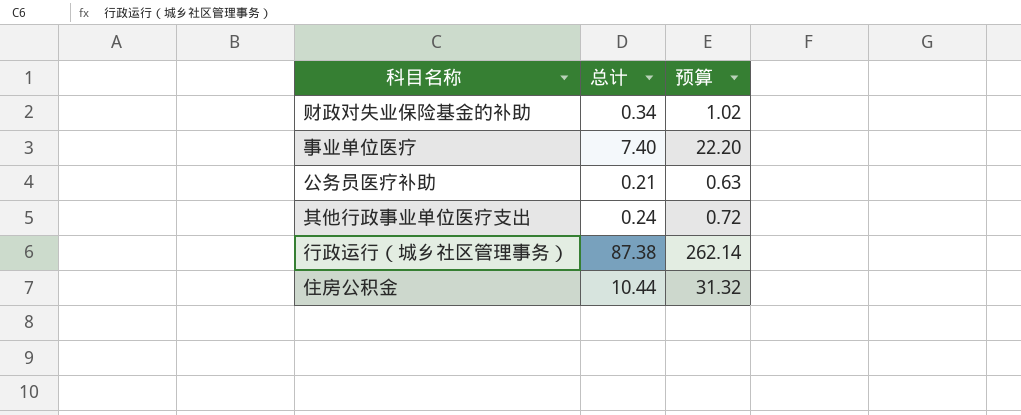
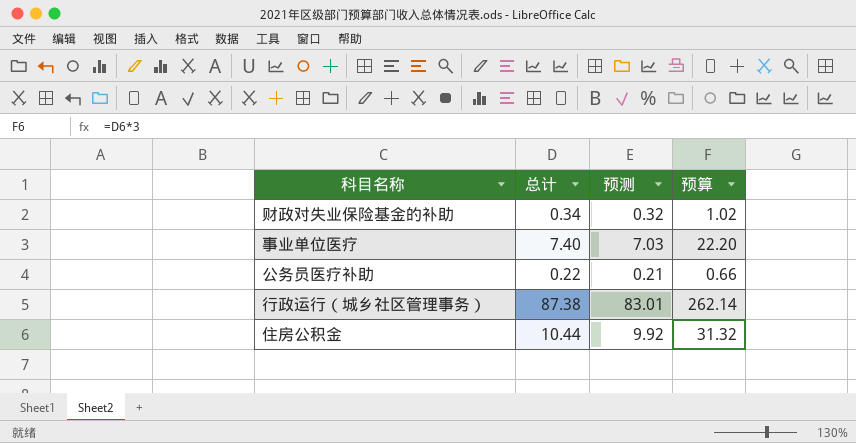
column 预测 | formula: none -> [总计] * 0.95
row 其他行政事业单位医疗支出: 0.24 | 0.72 -> none
公务员医疗补助 | 总计: 0.21 -> 0.22
公务员医疗补助 | 预算: 0.63 -> 0.66

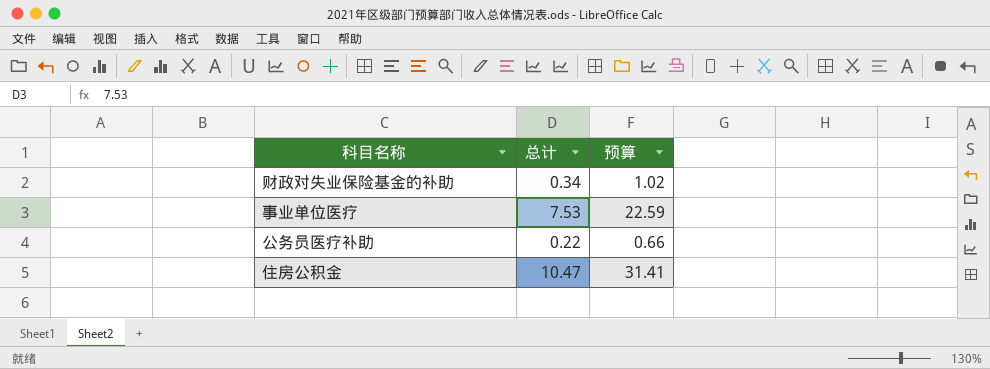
column 预测 | formula: [总计] * 0.95 -> none
row 行政运行（城乡社区管理事务）: 87.38 | 83.01 | 262.14 -> none
事业单位医疗 | 总计: 7.40 -> 7.53
事业单位医疗 | 预算: 22.20 -> 22.59
住房公积金 | 总计: 10.44 -> 10.47
住房公积金 | 预算: 31.32 -> 31.41

